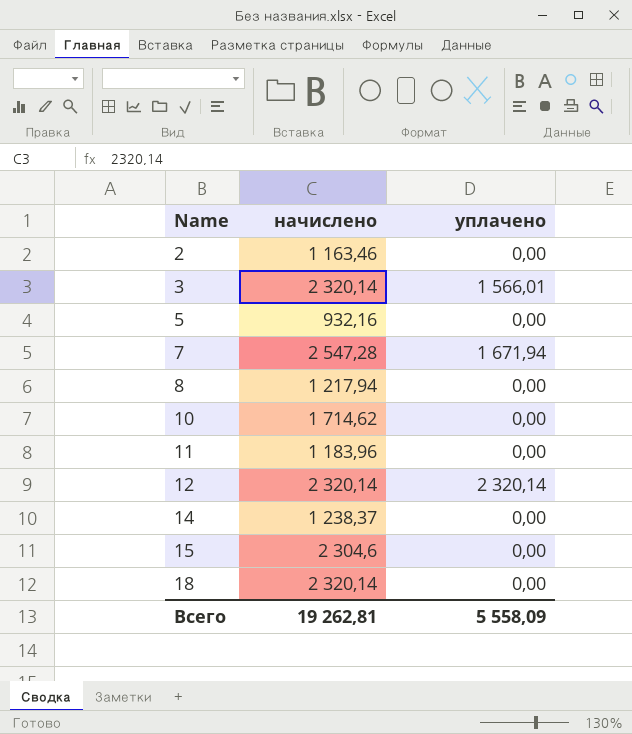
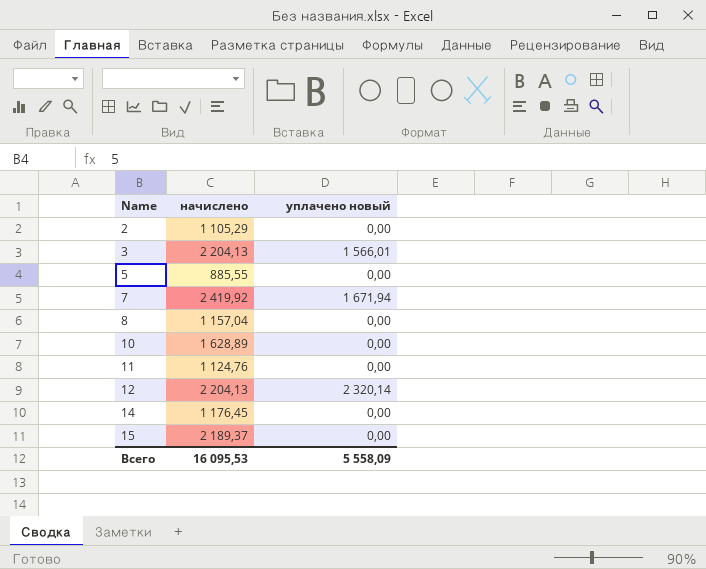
column name: уплачено -> уплачено новый
row 18: 2 320,14 | 0,00 -> none
2 | начислено: 1 163,46 -> 1 105,29
3 | начислено: 2 320,14 -> 2 204,13
5 | начислено: 932,16 -> 885,55
7 | начислено: 2 547,28 -> 2 419,92
8 | начислено: 1 217,94 -> 1 157,04
10 | начислено: 1 714,62 -> 1 628,89
11 | начислено: 1 183,96 -> 1 124,76
12 | начислено: 2 320,14 -> 2 204,13
14 | начислено: 1 238,37 -> 1 176,45
15 | начислено: 2 304,6 -> 2 189,37
Всего | начислено: 19 262,81 -> 16 095,53

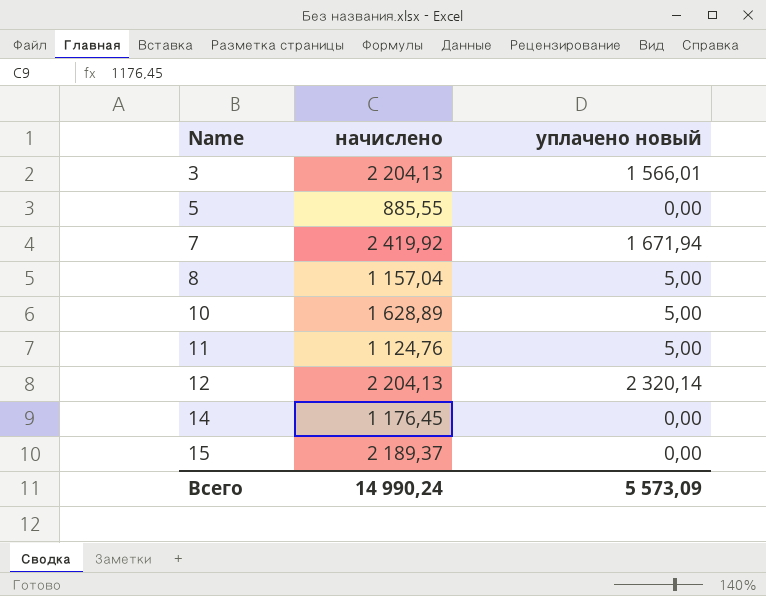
row 2: 1 105,29 | 0,00 -> none
8 | уплачено новый: 0,00 -> 5,00
10 | уплачено новый: 0,00 -> 5,00
11 | уплачено новый: 0,00 -> 5,00
Всего | начислено: 16 095,53 -> 14 990,24
Всего | уплачено новый: 5 558,09 -> 5 573,09

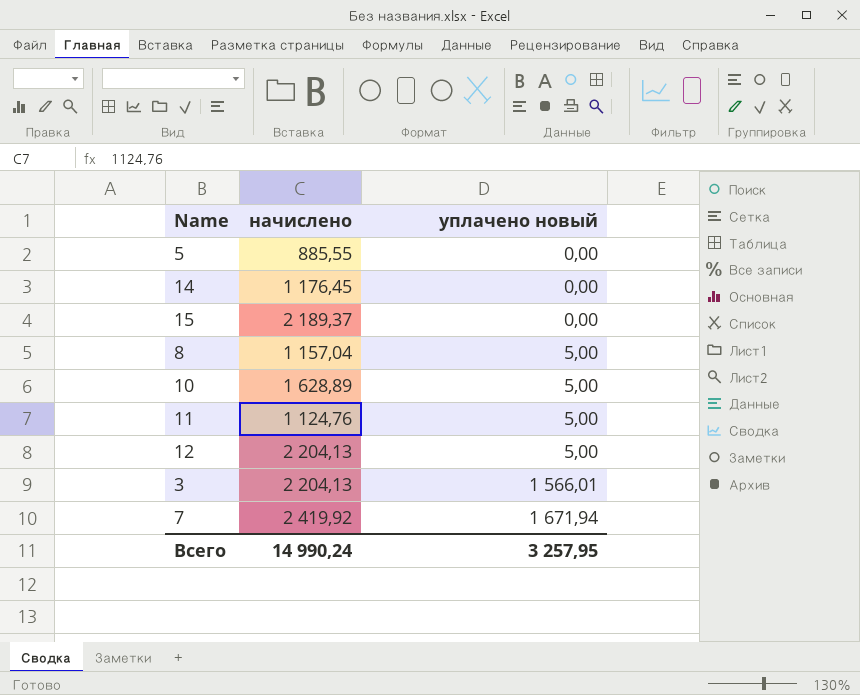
row order: Name ascending -> уплачено новый ascending
12 | уплачено новый: 2 320,14 -> 5,00
Всего | уплачено новый: 5 573,09 -> 3 257,95

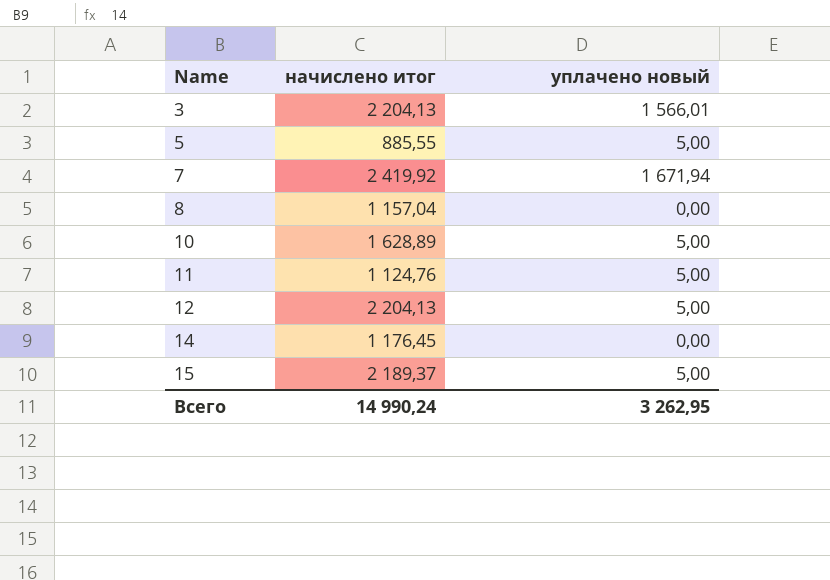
row order: уплачено новый ascending -> Name ascending
column name: начислено -> начислено итог
5 | уплачено новый: 0,00 -> 5,00
8 | уплачено новый: 5,00 -> 0,00
15 | уплачено новый: 0,00 -> 5,00
Всего | уплачено новый: 3 257,95 -> 3 262,95

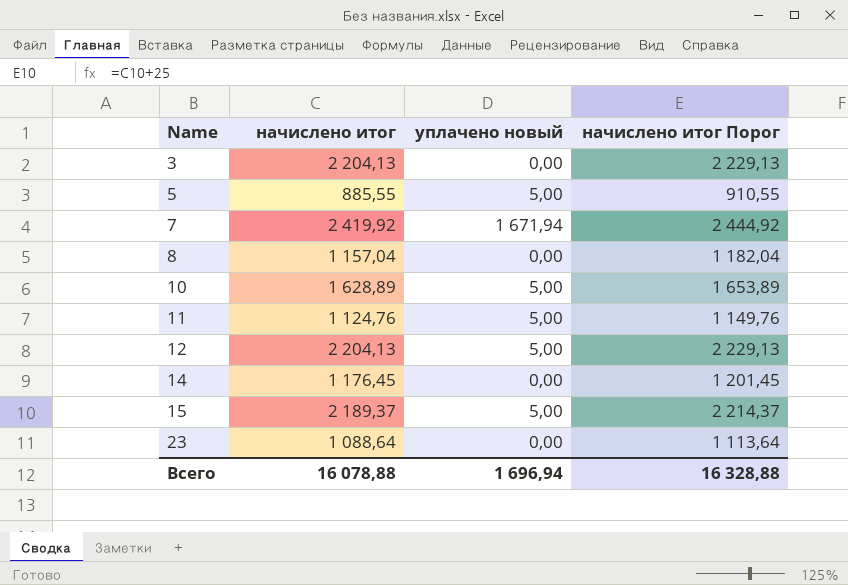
column начислено итог Порог | formula: none -> [начислено итог] + 25
3 | уплачено новый: 1 566,01 -> 0,00
row 23: none -> 1 088,64 | 0,00 | 1 113,64
Всего | начислено итог: 14 990,24 -> 16 078,88
Всего | уплачено новый: 3 262,95 -> 1 696,94

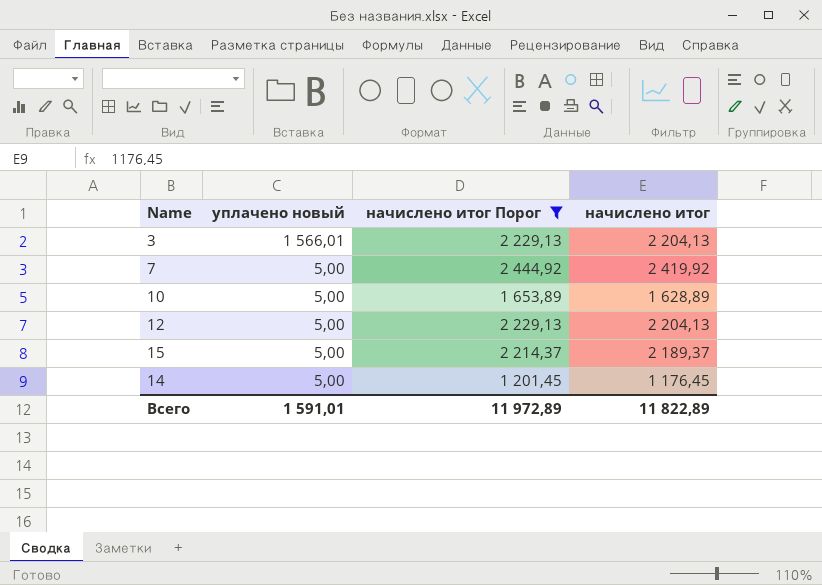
filter: none -> начислено итог Порог >= 1 201,45
row order: Name ascending -> уплачено новый descending
column начислено итог | position: 2 -> 4
3 | уплачено новый: 0,00 -> 1 566,01
7 | уплачено новый: 1 671,94 -> 5,00
14 | уплачено новый: 0,00 -> 5,00
Всего | уплачено новый: 1 696,94 -> 1 591,01
Всего | начислено итог Порог: 16 328,88 -> 11 972,89
Всего | начислено итог: 16 078,88 -> 11 822,89

